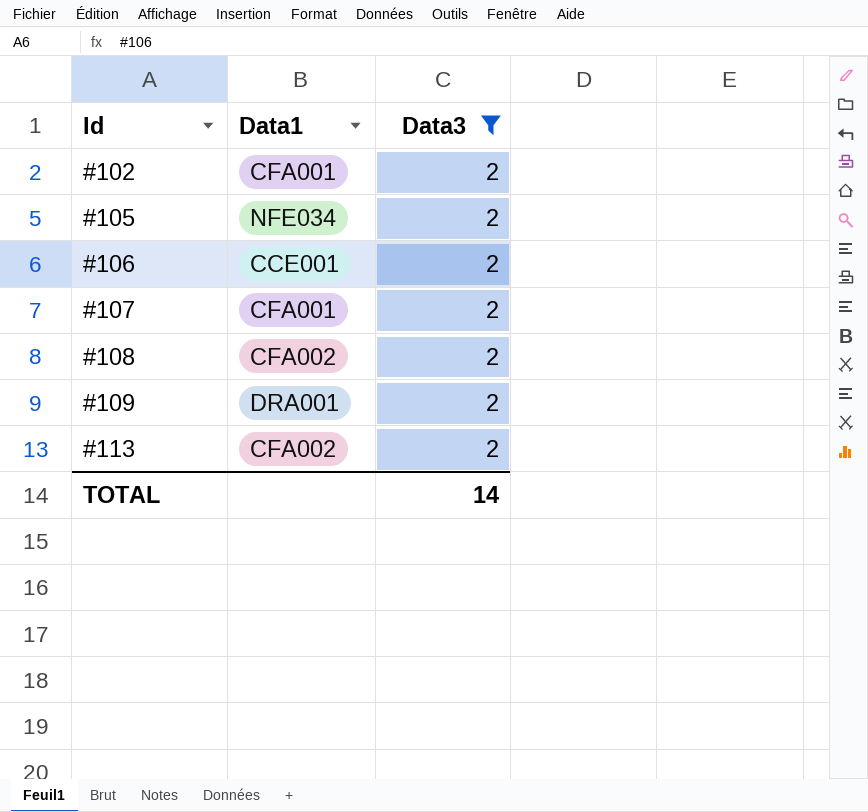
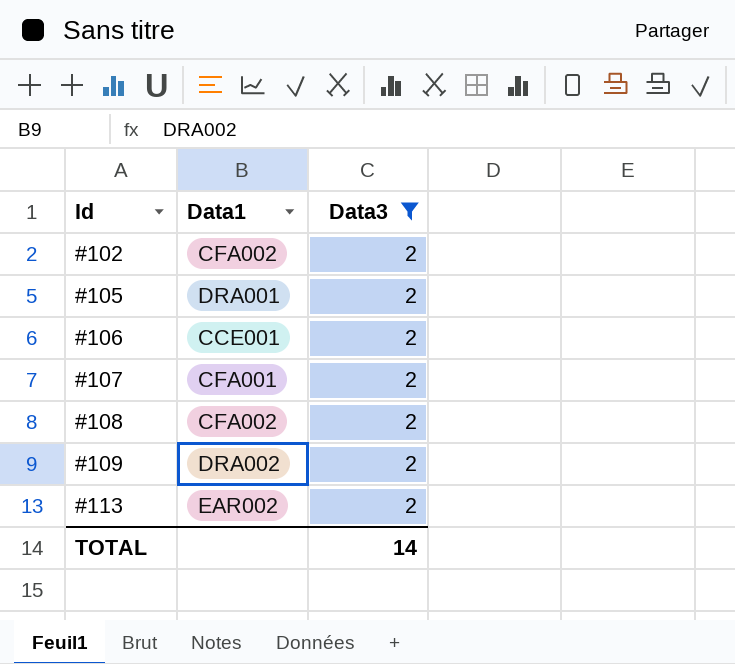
#102 | Data1: CFA001 -> CFA002
#105 | Data1: NFE034 -> DRA001
#109 | Data1: DRA001 -> DRA002
#113 | Data1: CFA002 -> EAR002

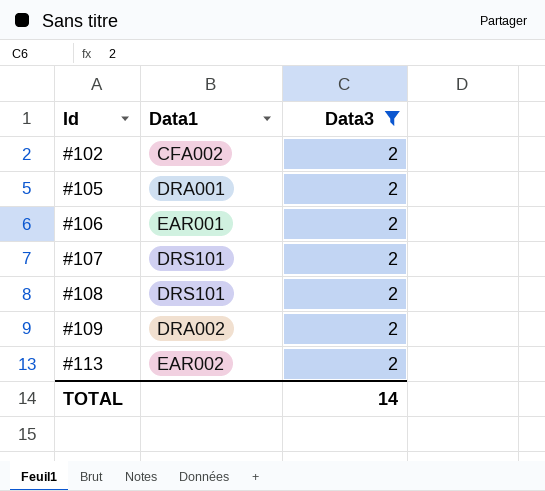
#106 | Data1: CCE001 -> EAR001
#107 | Data1: CFA001 -> DRS101
#108 | Data1: CFA002 -> DRS101

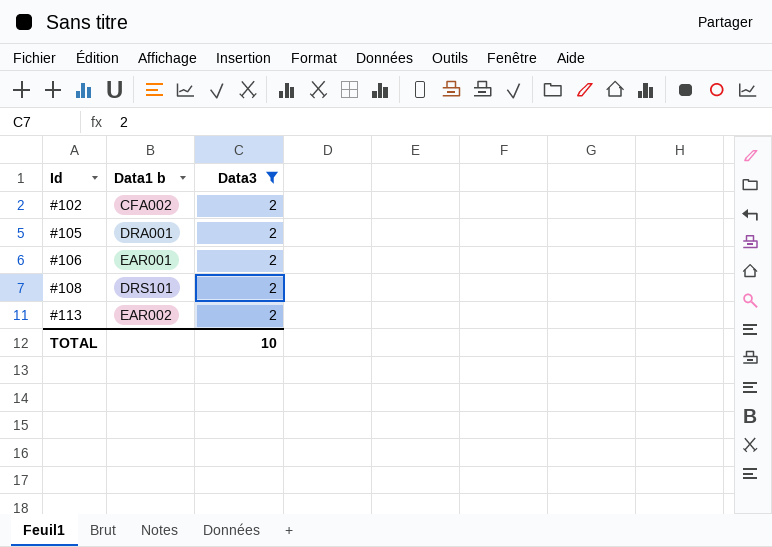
column name: Data1 -> Data1 b
row #107: DRS101 | 2 -> none
row #109: DRA002 | 2 -> none
TOTAL | Data3: 14 -> 10

